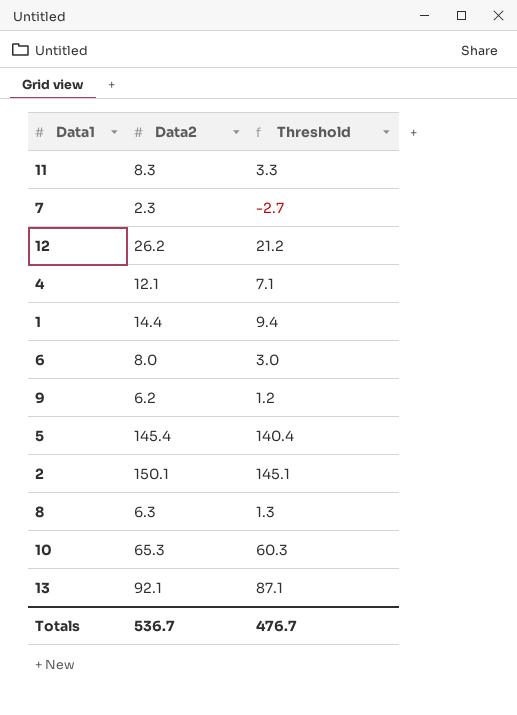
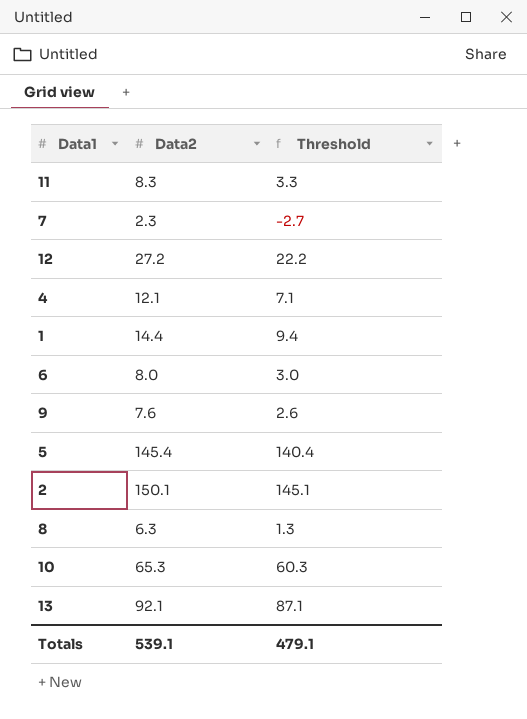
12 | Data2: 26.2 -> 27.2
12 | Threshold: 21.2 -> 22.2
9 | Data2: 6.2 -> 7.6
9 | Threshold: 1.2 -> 2.6
Totals | Data2: 536.7 -> 539.1
Totals | Threshold: 476.7 -> 479.1

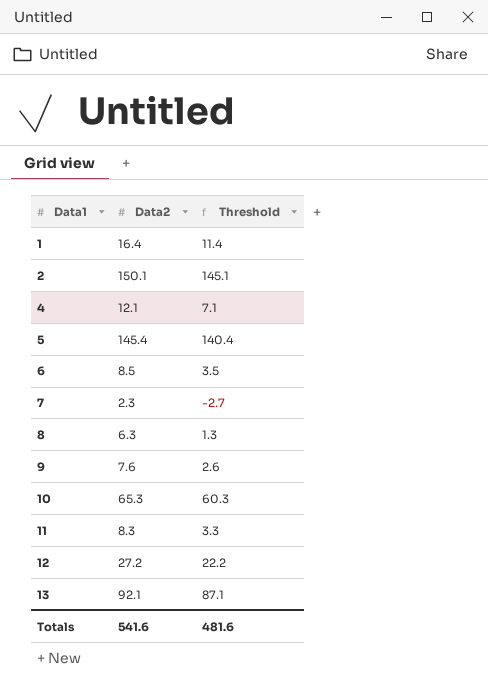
row order: none -> Data1 ascending
1 | Data2: 14.4 -> 16.4
1 | Threshold: 9.4 -> 11.4
6 | Data2: 8.0 -> 8.5
6 | Threshold: 3.0 -> 3.5
Totals | Data2: 539.1 -> 541.6
Totals | Threshold: 479.1 -> 481.6

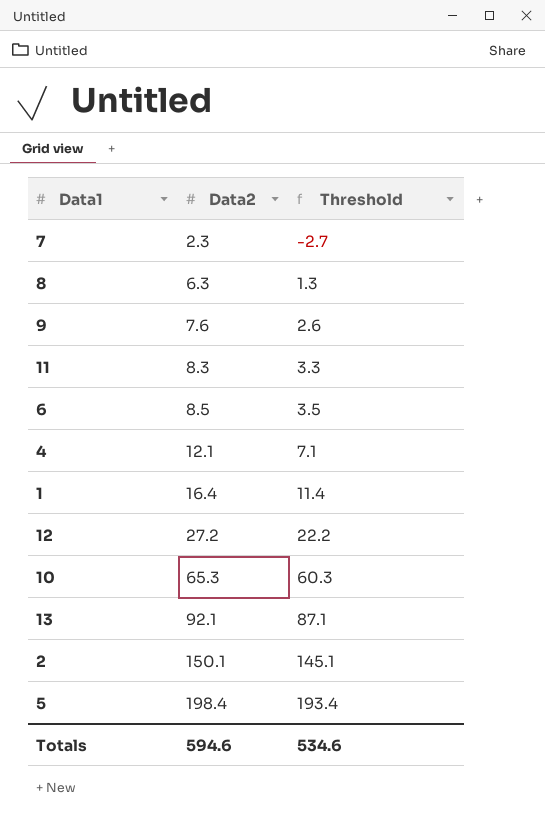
row order: Data1 ascending -> Data2 ascending
5 | Data2: 145.4 -> 198.4
5 | Threshold: 140.4 -> 193.4
Totals | Data2: 541.6 -> 594.6
Totals | Threshold: 481.6 -> 534.6

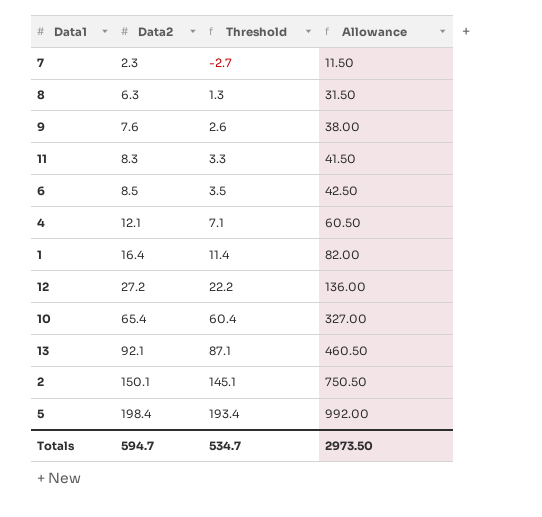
column Allowance | formula: none -> [Data2] * 5
10 | Data2: 65.3 -> 65.4
10 | Threshold: 60.3 -> 60.4
Totals | Data2: 594.6 -> 594.7
Totals | Threshold: 534.6 -> 534.7

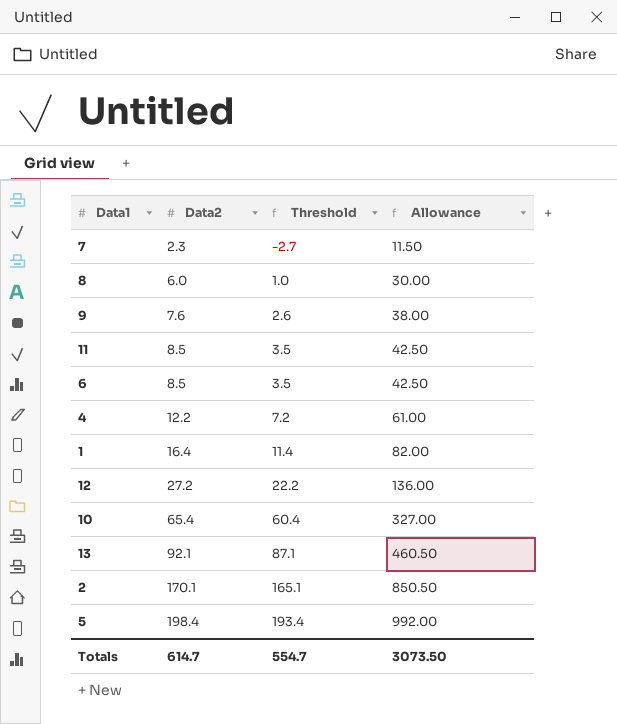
8 | Data2: 6.3 -> 6.0
8 | Threshold: 1.3 -> 1.0
8 | Allowance: 31.50 -> 30.00
11 | Data2: 8.3 -> 8.5
11 | Threshold: 3.3 -> 3.5
11 | Allowance: 41.50 -> 42.50
4 | Data2: 12.1 -> 12.2
4 | Threshold: 7.1 -> 7.2
4 | Allowance: 60.50 -> 61.00
2 | Data2: 150.1 -> 170.1
2 | Threshold: 145.1 -> 165.1
2 | Allowance: 750.50 -> 850.50
Totals | Data2: 594.7 -> 614.7
Totals | Threshold: 534.7 -> 554.7
Totals | Allowance: 2973.50 -> 3073.50

